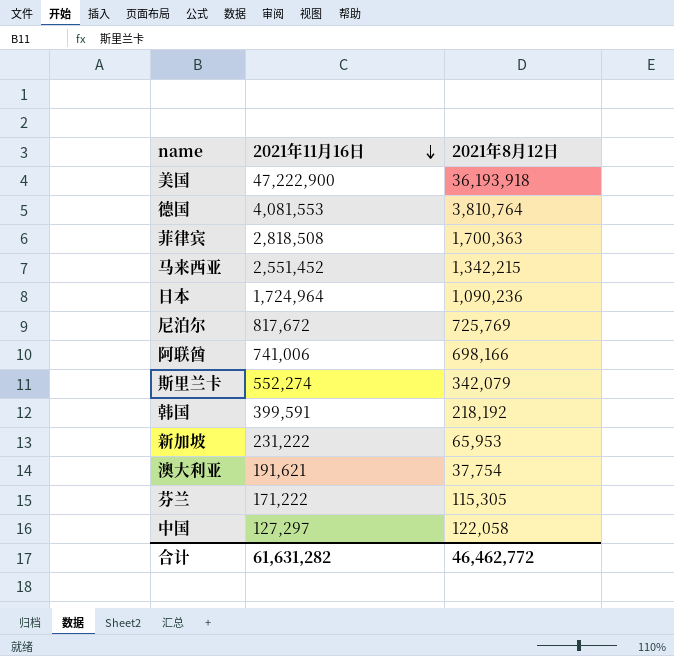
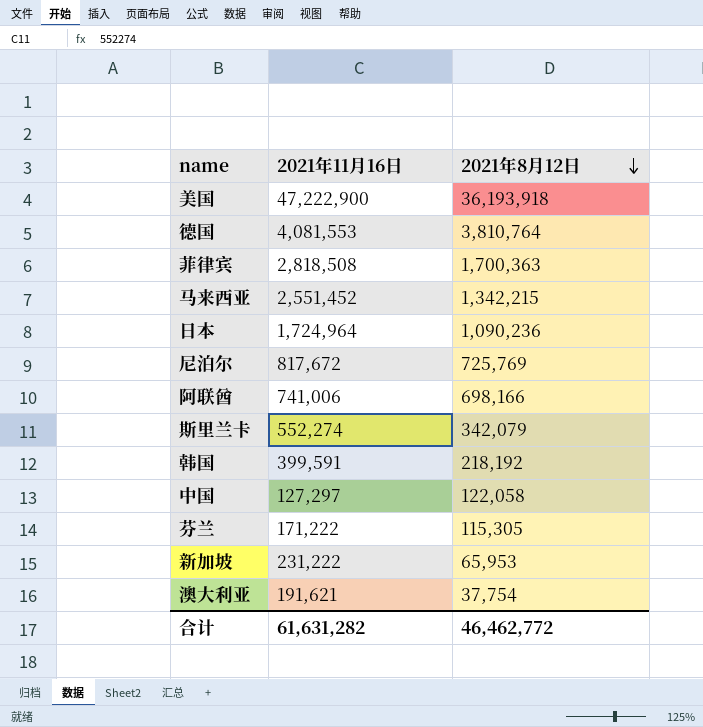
row order: 2021年11月16日 descending -> 2021年8月12日 descending

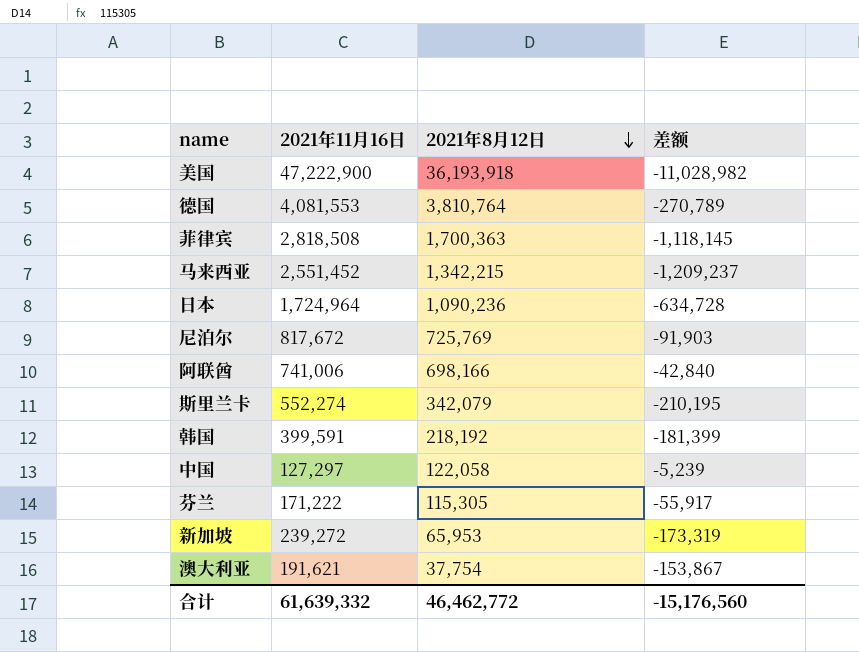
column 差额 | formula: none -> [2021年8月12日] - [2021年11月16日]
新加坡 | 2021年11月16日: 231,222 -> 239,272
合计 | 2021年11月16日: 61,631,282 -> 61,639,332

